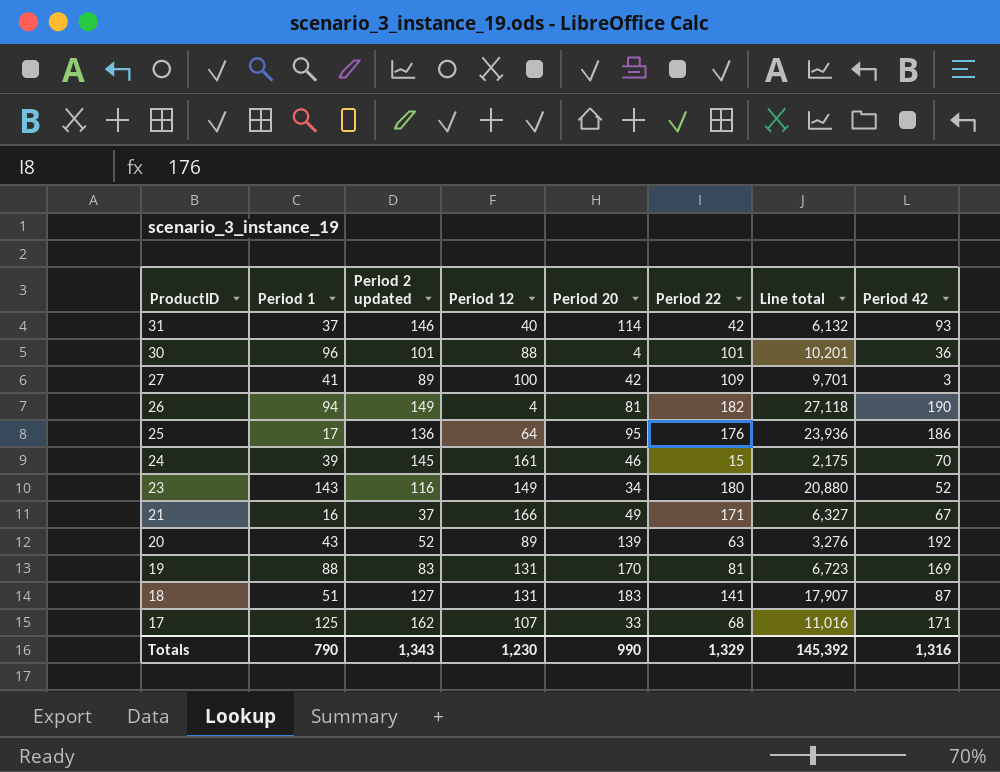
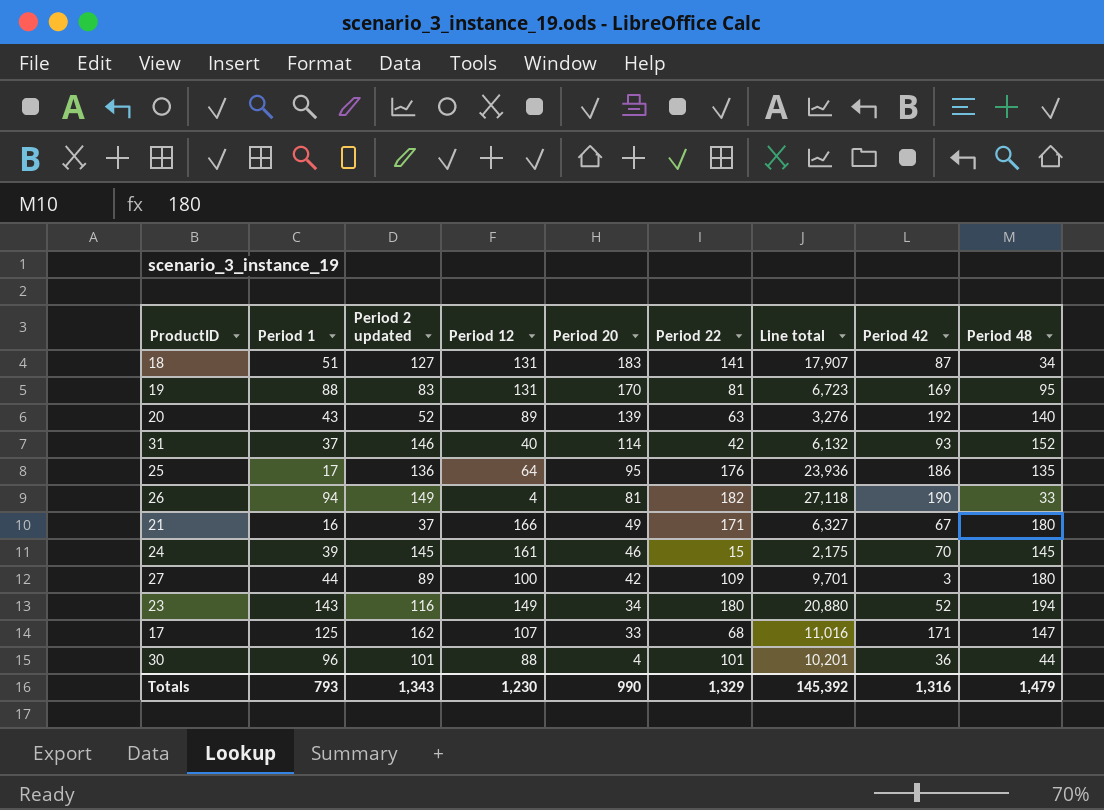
row order: ProductID descending -> Period 20 descending
column Period 48 | position: none -> 9
27 | Period 1: 41 -> 44
Totals | Period 1: 790 -> 793

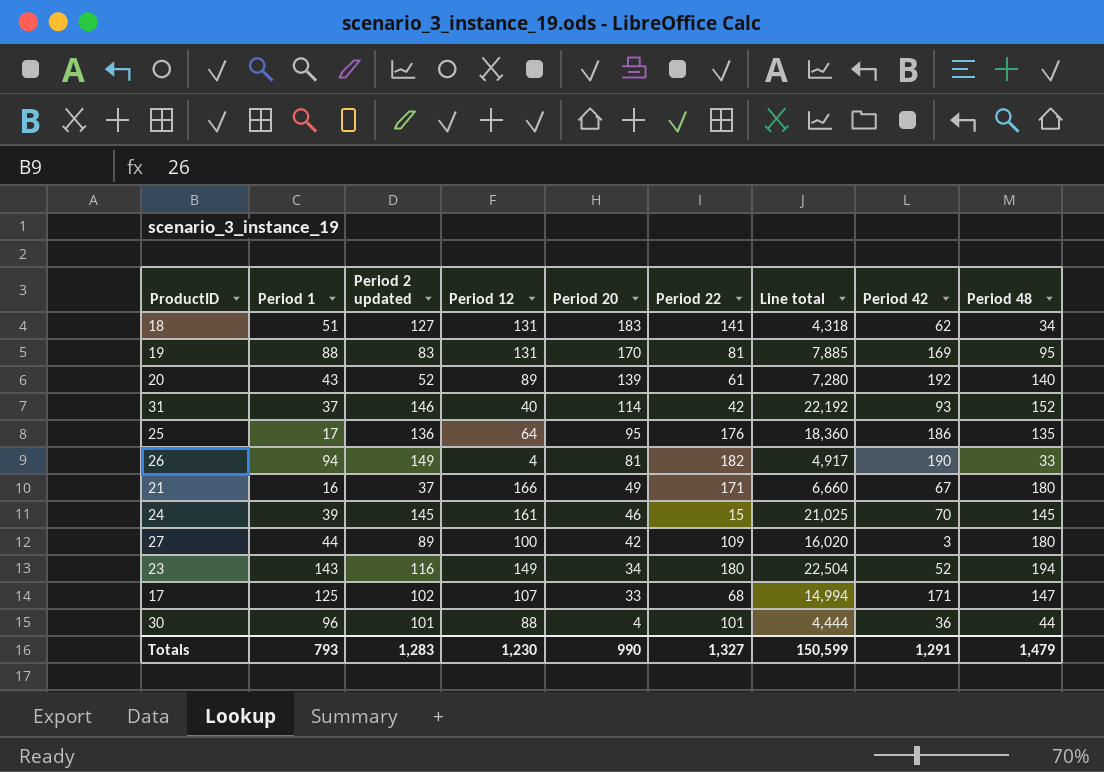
column Line total | formula: [Period 2 updated] * [Period 22] -> [Period 2 updated] * [Period 48]
18 | Period 42: 87 -> 62
20 | Period 22: 63 -> 61
17 | Period 2 updated: 162 -> 102
Totals | Period 2 updated: 1,343 -> 1,283
Totals | Period 22: 1,329 -> 1,327
Totals | Line total: 145,392 -> 150,599
Totals | Period 42: 1,316 -> 1,291

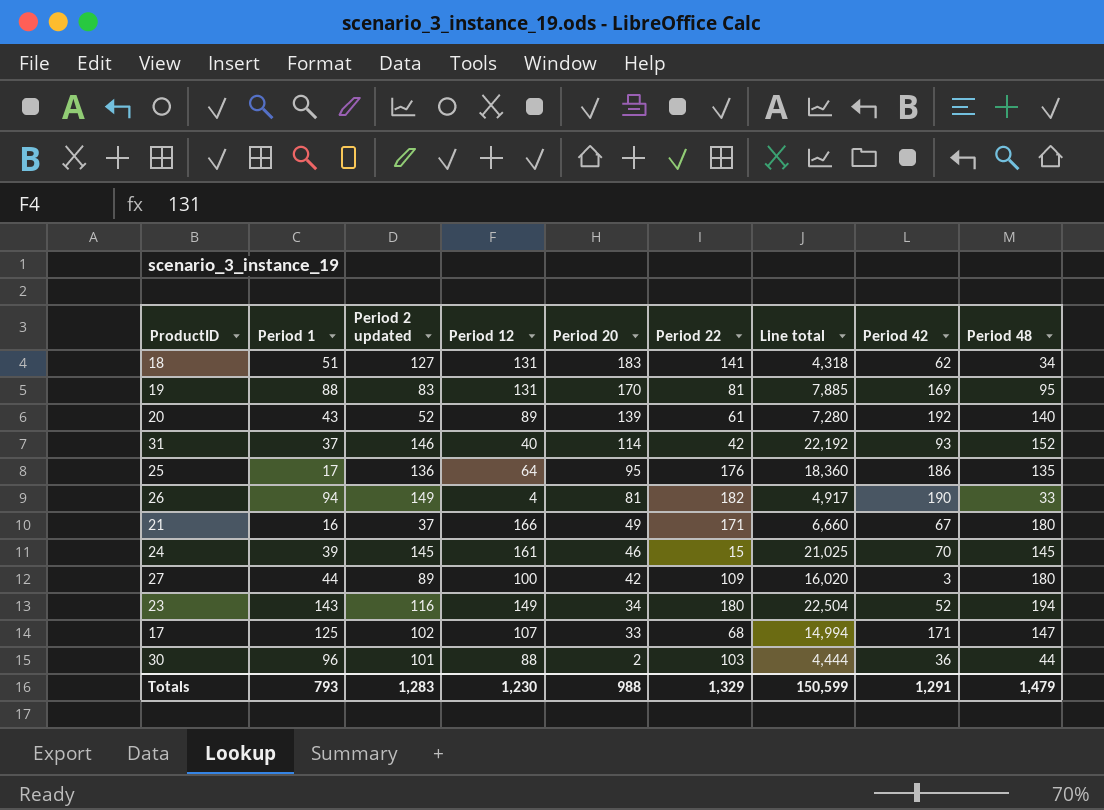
30 | Period 20: 4 -> 2
30 | Period 22: 101 -> 103
Totals | Period 20: 990 -> 988
Totals | Period 22: 1,327 -> 1,329

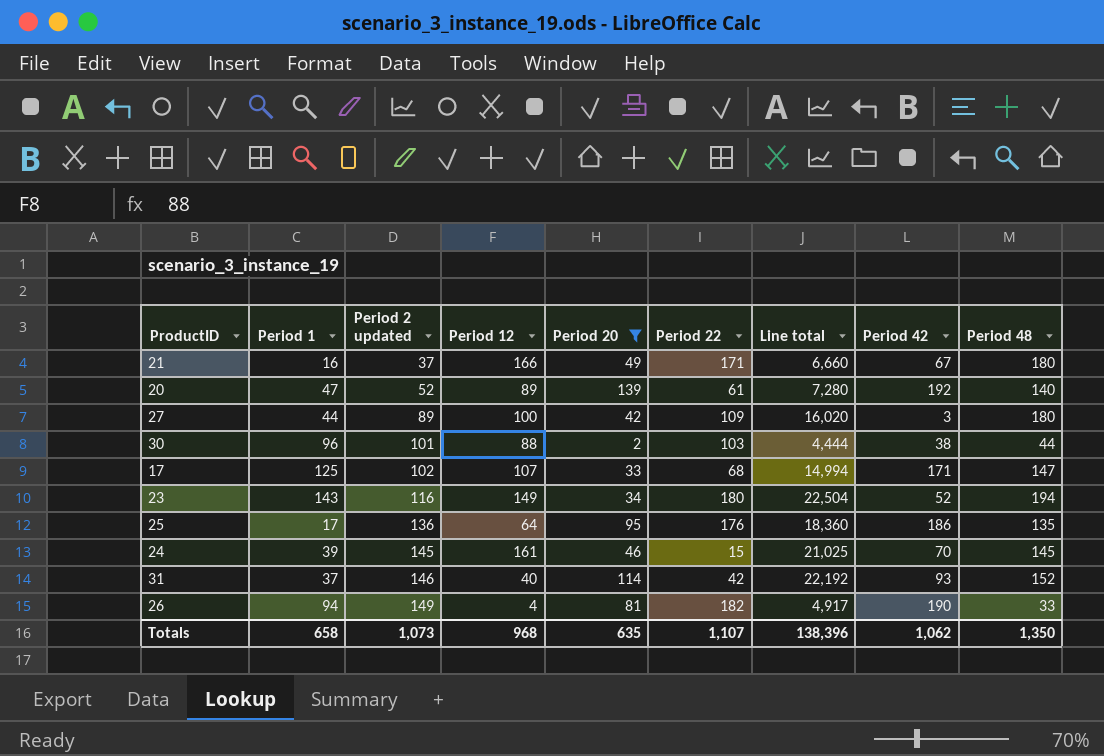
filter: none -> Period 20 <= 139
row order: Period 20 descending -> Period 2 updated ascending
20 | Period 1: 43 -> 47
30 | Period 42: 36 -> 38
Totals | Period 1: 793 -> 658
Totals | Period 2 updated: 1,283 -> 1,073
Totals | Period 12: 1,230 -> 968
Totals | Period 20: 988 -> 635
Totals | Period 22: 1,329 -> 1,107
Totals | Line total: 150,599 -> 138,396
Totals | Period 42: 1,291 -> 1,062
Totals | Period 48: 1,479 -> 1,350

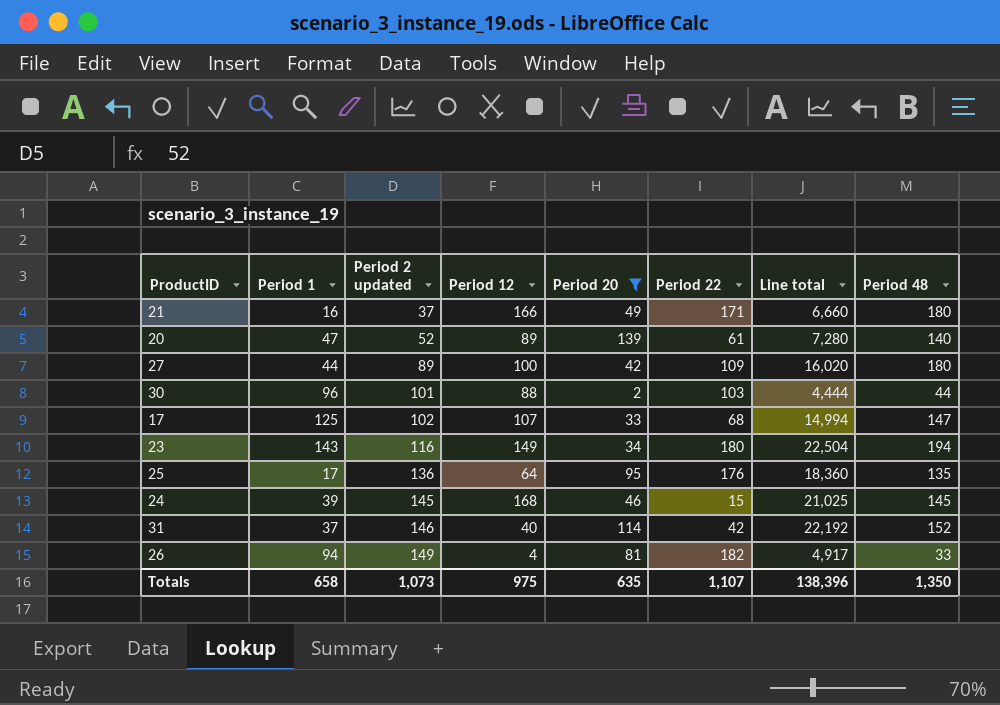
column Period 42 | position: 8 -> none
24 | Period 12: 161 -> 168
Totals | Period 12: 968 -> 975

